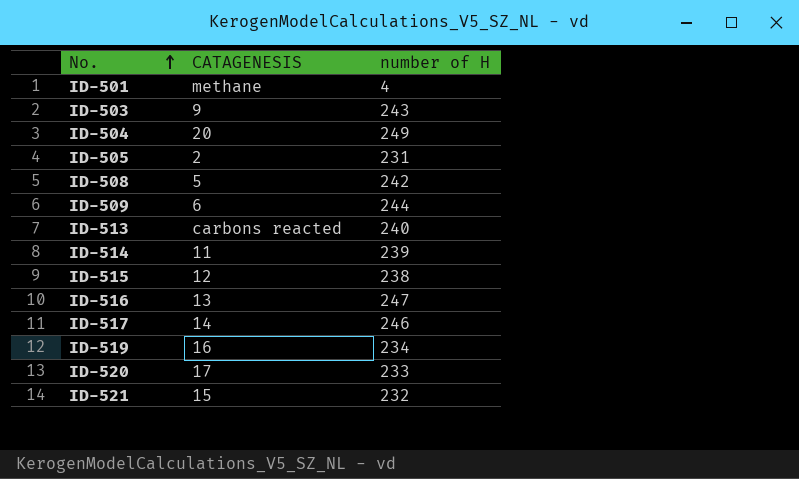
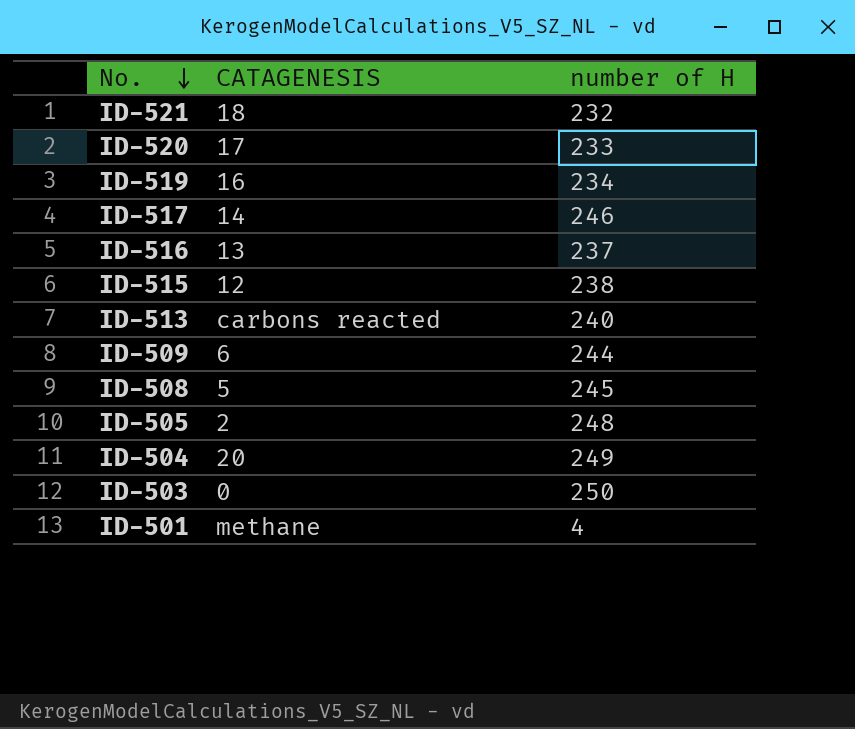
row order: No. ascending -> No. descending
row ID-514: 11 | 239 -> none
ID-521 | CATAGENESIS: 15 -> 18
ID-516 | number of H: 247 -> 237
ID-508 | number of H: 242 -> 245
ID-505 | number of H: 231 -> 248
ID-503 | CATAGENESIS: 9 -> 0
ID-503 | number of H: 243 -> 250

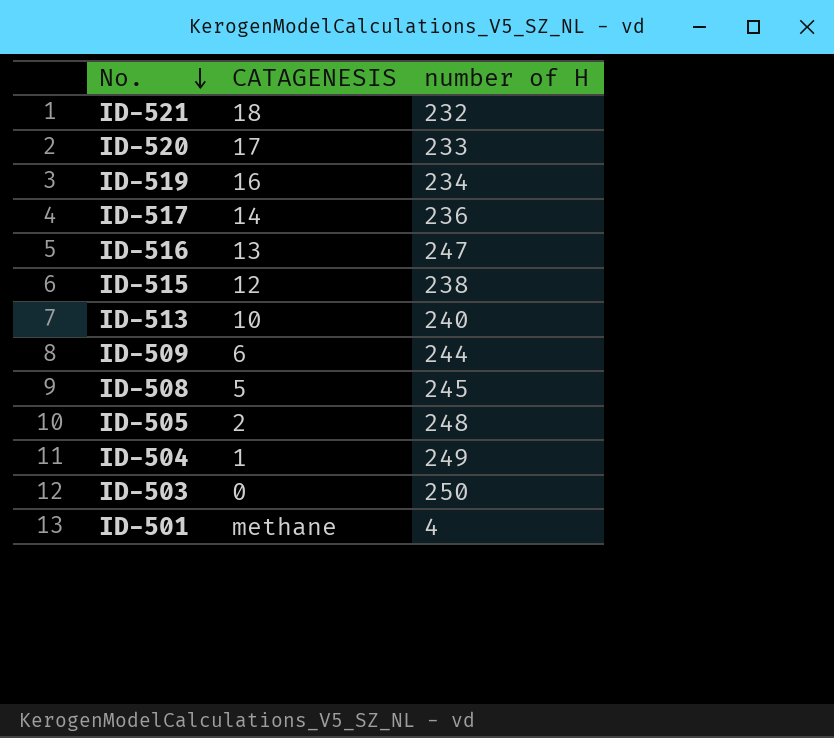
ID-517 | number of H: 246 -> 236
ID-516 | number of H: 237 -> 247
ID-513 | CATAGENESIS: carbons reacted -> 10
ID-504 | CATAGENESIS: 20 -> 1

